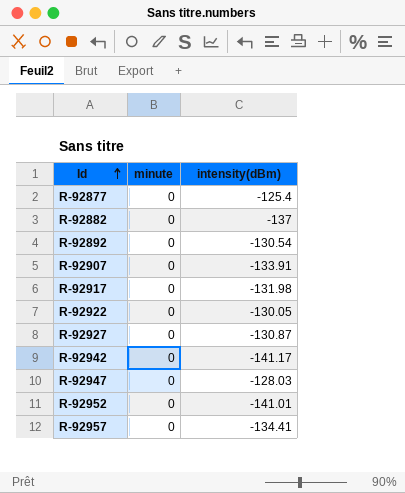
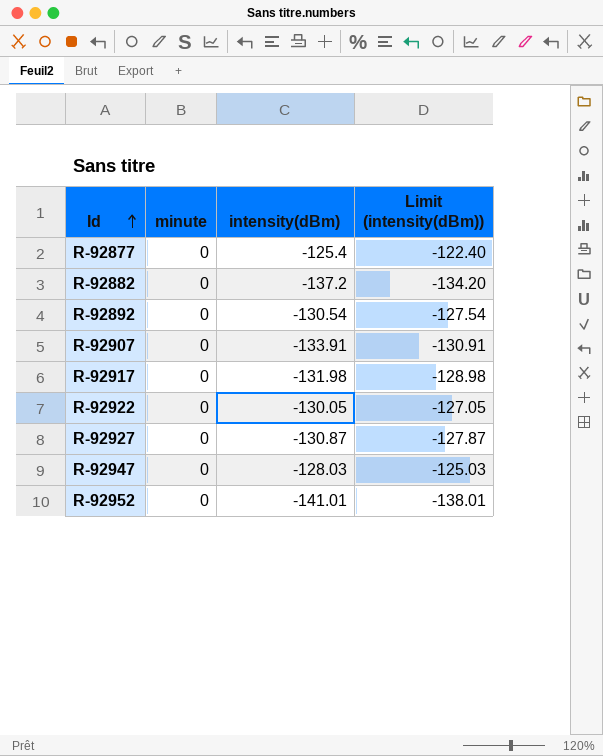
column Limit (intensity(dBm)) | formula: none -> [intensity(dBm)] + 3
row R-92942: 0 | -141.17 -> none
row R-92957: 0 | -134.41 -> none
R-92882 | intensity(dBm): -137 -> -137.2

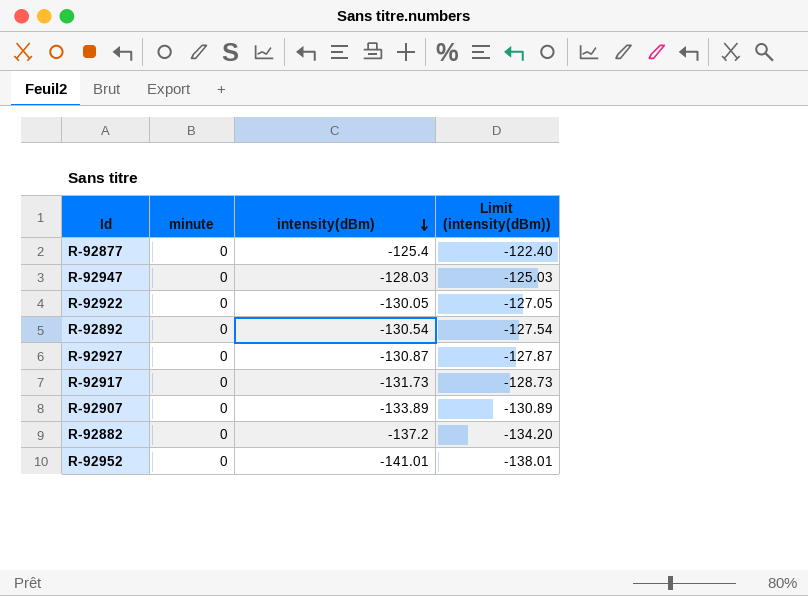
row order: Id ascending -> intensity(dBm) descending
R-92917 | intensity(dBm): -131.98 -> -131.73
R-92917 | Limit (intensity(dBm)): -128.98 -> -128.73
R-92907 | intensity(dBm): -133.91 -> -133.89
R-92907 | Limit (intensity(dBm)): -130.91 -> -130.89

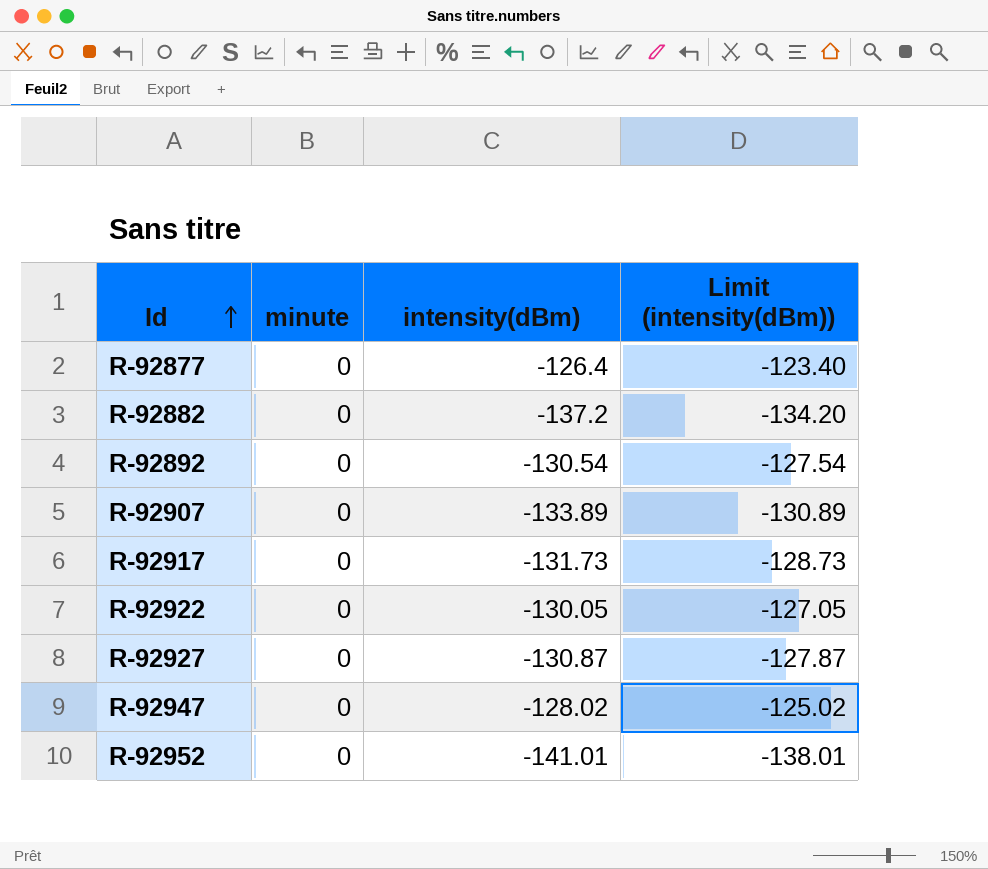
row order: intensity(dBm) descending -> Id ascending
R-92877 | intensity(dBm): -125.4 -> -126.4
R-92877 | Limit (intensity(dBm)): -122.40 -> -123.40
R-92947 | intensity(dBm): -128.03 -> -128.02
R-92947 | Limit (intensity(dBm)): -125.03 -> -125.02

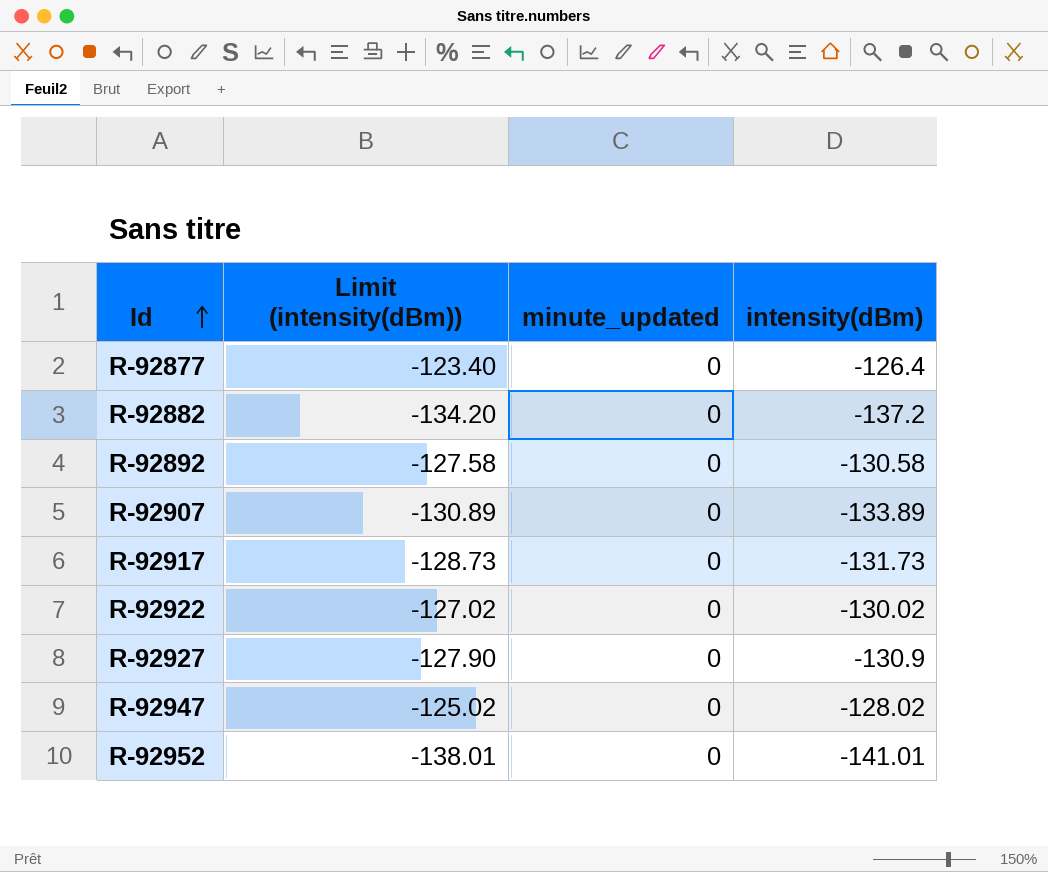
column Limit (intensity(dBm)) | position: 4 -> 2
column name: minute -> minute_updated
R-92892 | Limit (intensity(dBm)): -127.54 -> -127.58
R-92892 | intensity(dBm): -130.54 -> -130.58
R-92922 | Limit (intensity(dBm)): -127.05 -> -127.02
R-92922 | intensity(dBm): -130.05 -> -130.02
R-92927 | Limit (intensity(dBm)): -127.87 -> -127.90
R-92927 | intensity(dBm): -130.87 -> -130.9

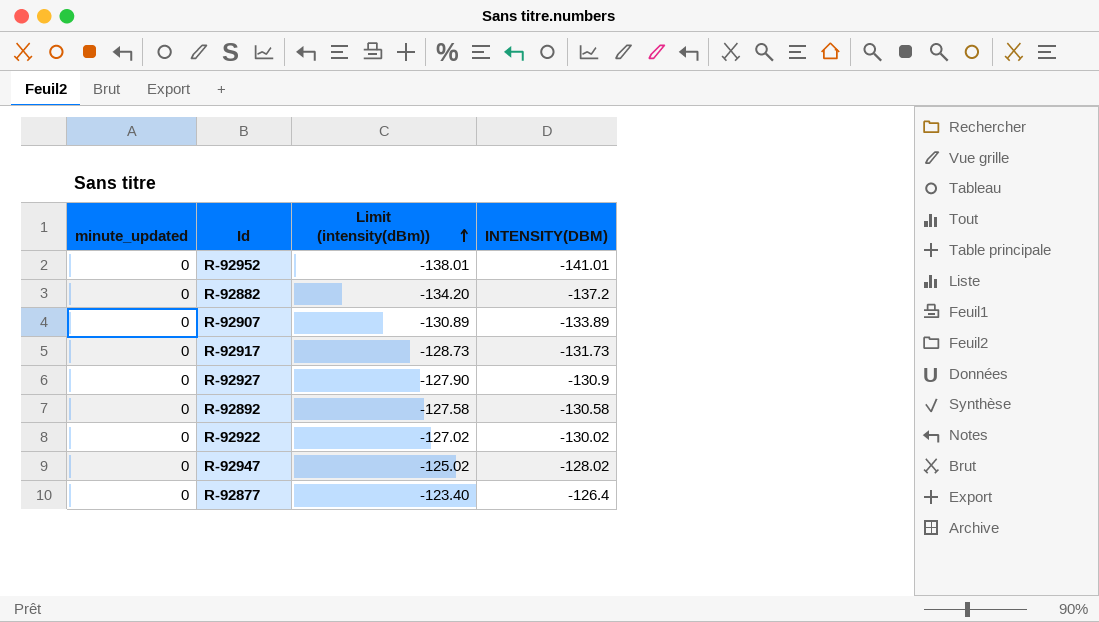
row order: Id ascending -> Limit (intensity(dBm)) ascending
column minute_updated | position: 3 -> 1
column name: intensity(dBm) -> INTENSITY(DBM)

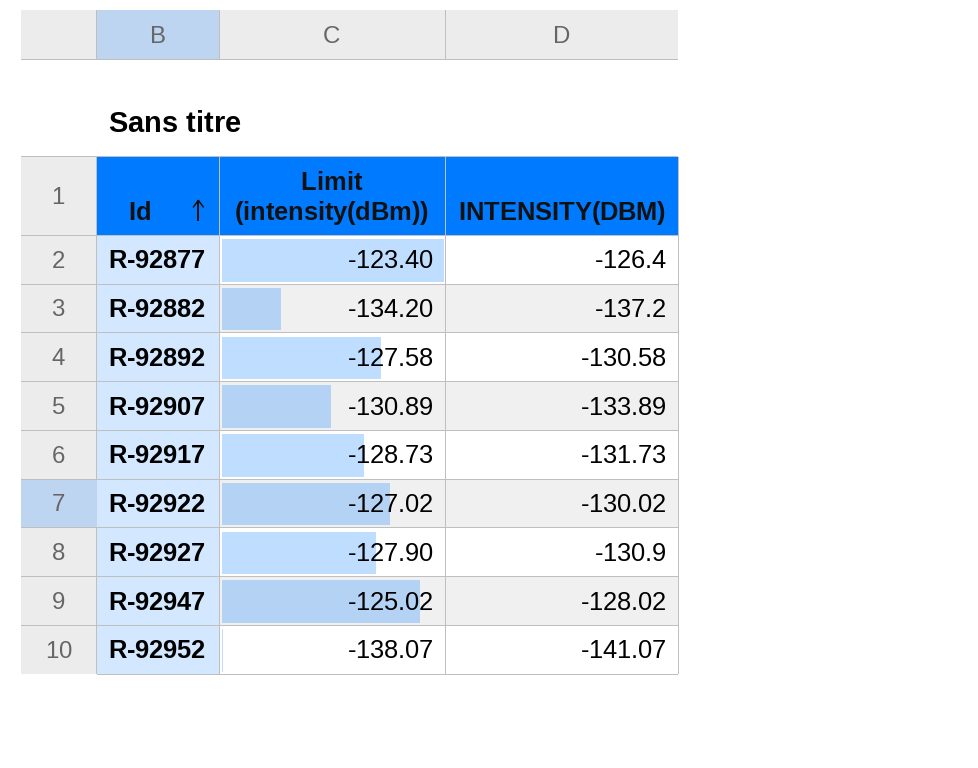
row order: Limit (intensity(dBm)) ascending -> Id ascending
column minute_updated | position: 1 -> none
R-92952 | Limit (intensity(dBm)): -138.01 -> -138.07
R-92952 | INTENSITY(DBM): -141.01 -> -141.07

